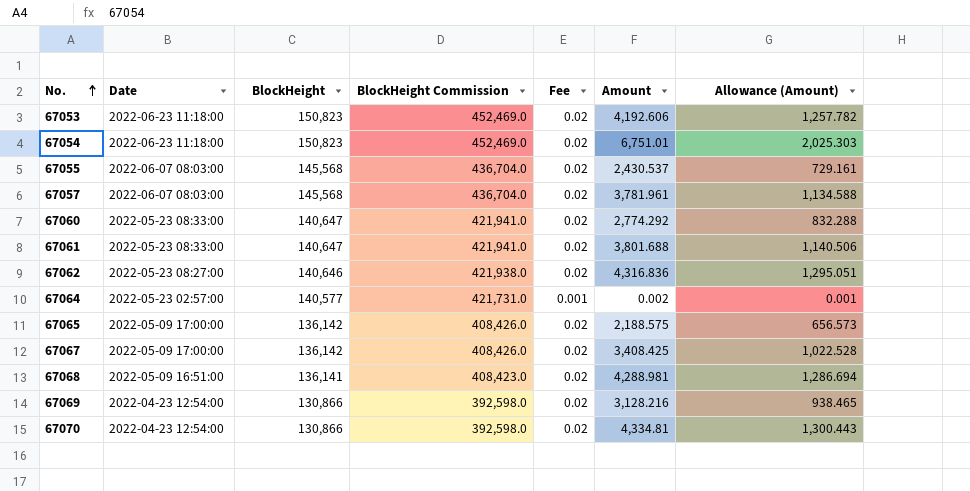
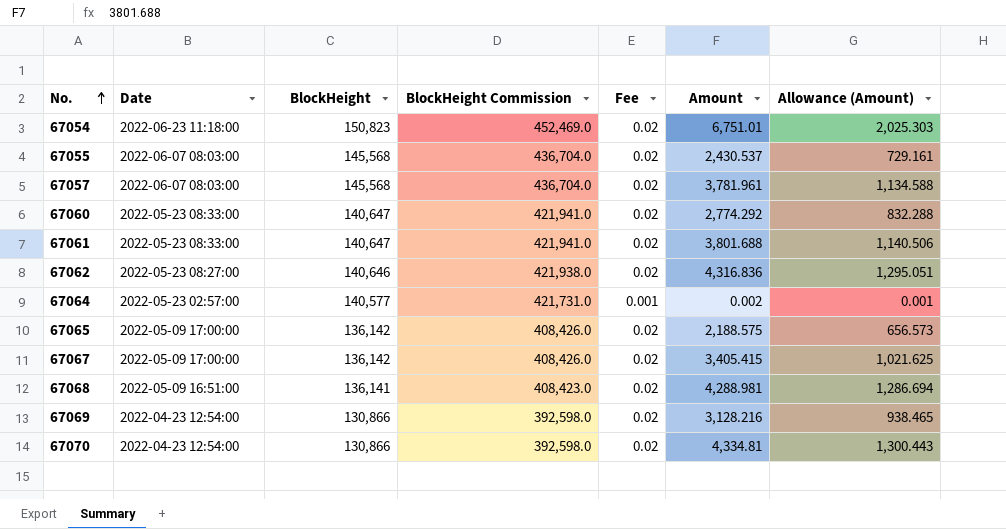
row 67053: 2022-06-23 11:18:00 | 150,823 | 452,469.0 | 0.02 | 4,192.606 | 1,257.782 -> none
67067 | Amount: 3,408.425 -> 3,405.415
67067 | Allowance (Amount): 1,022.528 -> 1,021.625

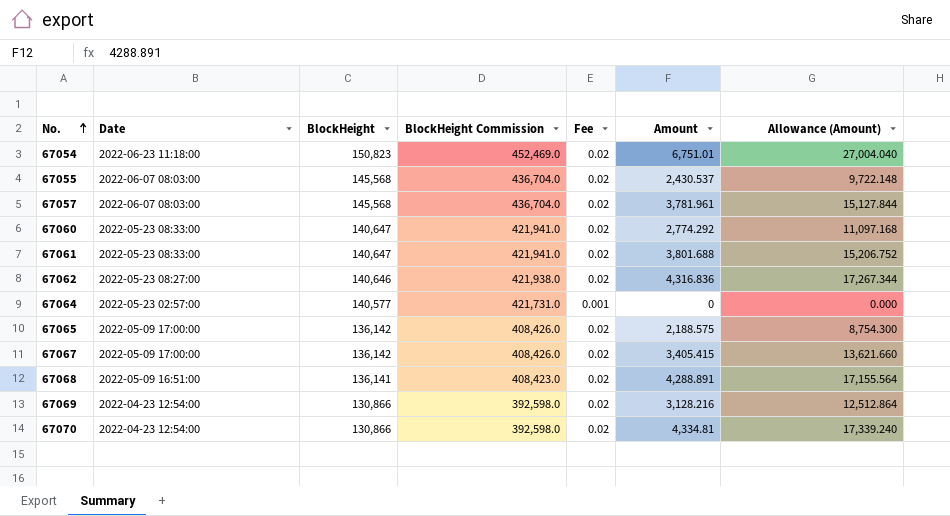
column Allowance (Amount) | formula: [Amount] * 0.3 -> [Amount] * 4
67064 | Amount: 0.002 -> 0
67068 | Amount: 4,288.981 -> 4,288.891

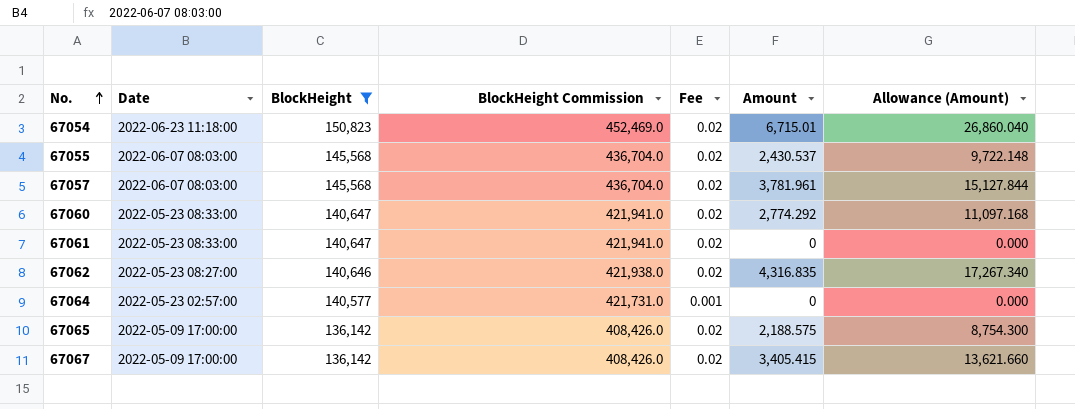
filter: none -> BlockHeight >= 136,142
67054 | Amount: 6,751.01 -> 6,715.01
67054 | Allowance (Amount): 27,004.040 -> 26,860.040
67061 | Amount: 3,801.688 -> 0
67061 | Allowance (Amount): 15,206.752 -> 0.000
67062 | Amount: 4,316.836 -> 4,316.835
67062 | Allowance (Amount): 17,267.344 -> 17,267.340

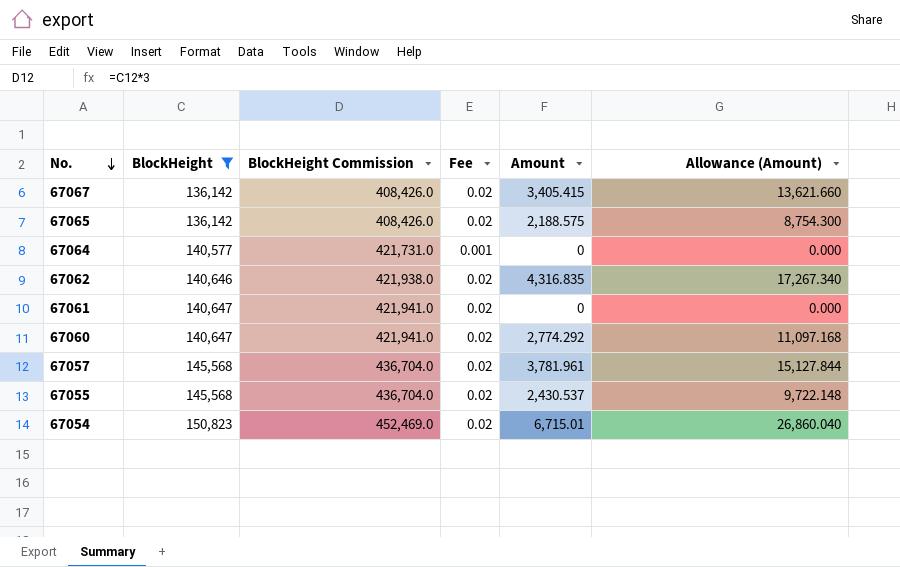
row order: No. ascending -> No. descending
column Date | position: 2 -> none

